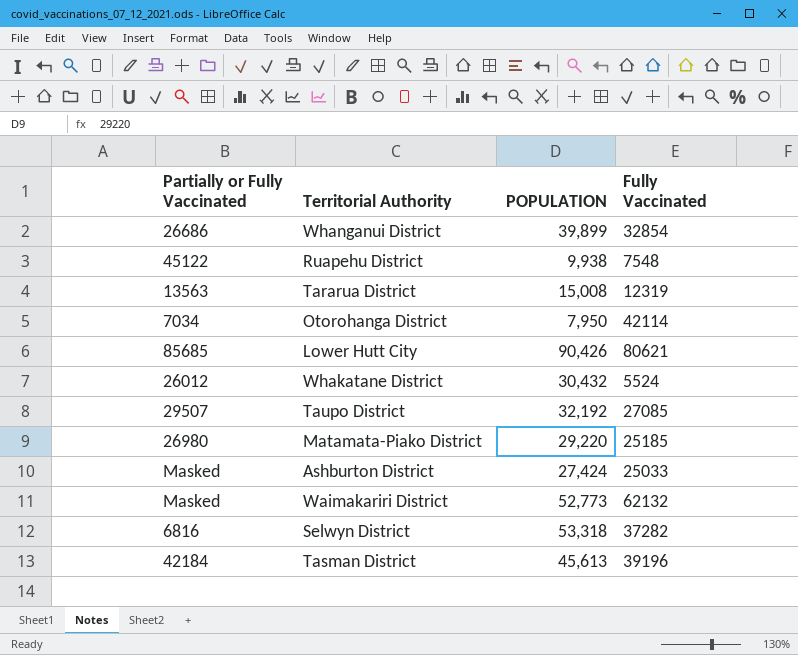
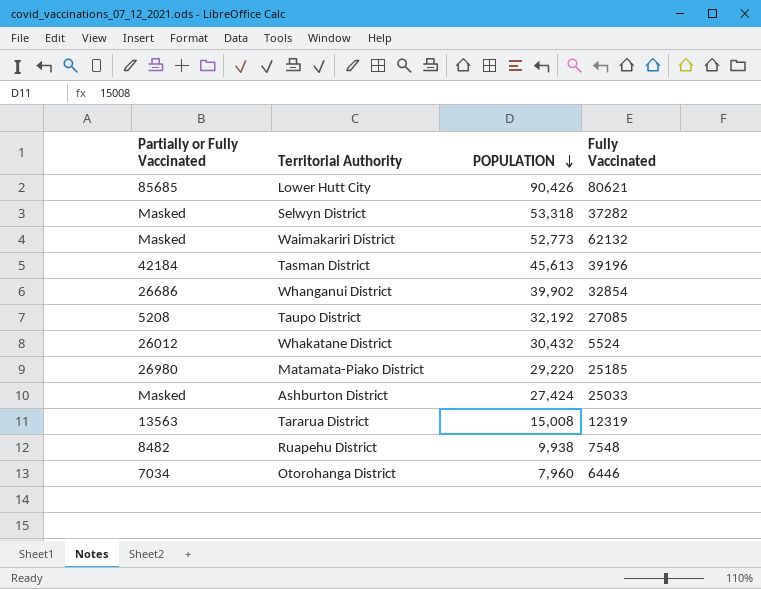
row order: none -> POPULATION descending
Selwyn District | Partially or Fully Vaccinated: 6816 -> Masked
Whanganui District | POPULATION: 39,899 -> 39,902
Taupo District | Partially or Fully Vaccinated: 29507 -> 5208
Ruapehu District | Partially or Fully Vaccinated: 45122 -> 8482
Otorohanga District | POPULATION: 7,950 -> 7,960
Otorohanga District | Fully Vaccinated: 42114 -> 6446

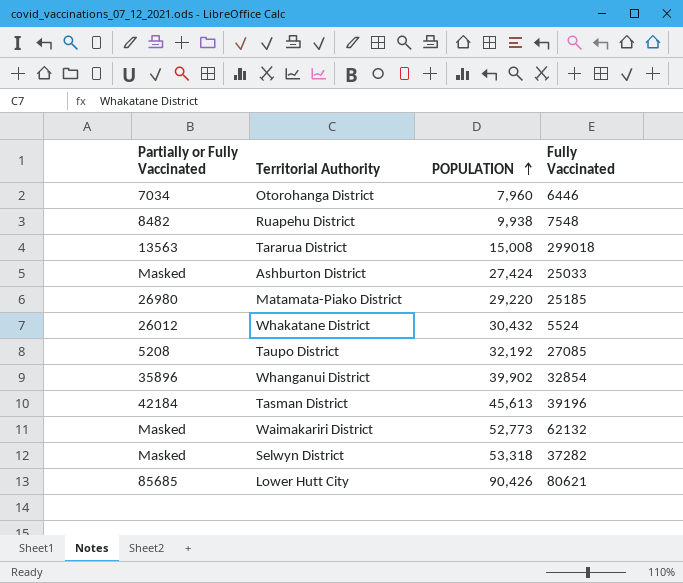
row order: POPULATION descending -> POPULATION ascending
Tararua District | Fully Vaccinated: 12319 -> 299018
Whanganui District | Partially or Fully Vaccinated: 26686 -> 35896

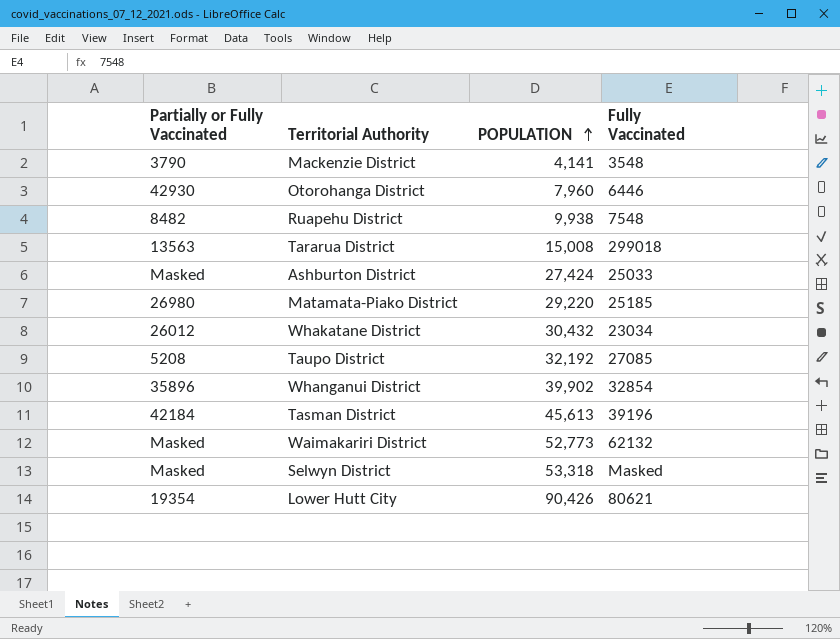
row Mackenzie District: none -> 3790 | 4,141 | 3548
Otorohanga District | Partially or Fully Vaccinated: 7034 -> 42930
Whakatane District | Fully Vaccinated: 5524 -> 23034
Selwyn District | Fully Vaccinated: 37282 -> Masked
Lower Hutt City | Partially or Fully Vaccinated: 85685 -> 19354

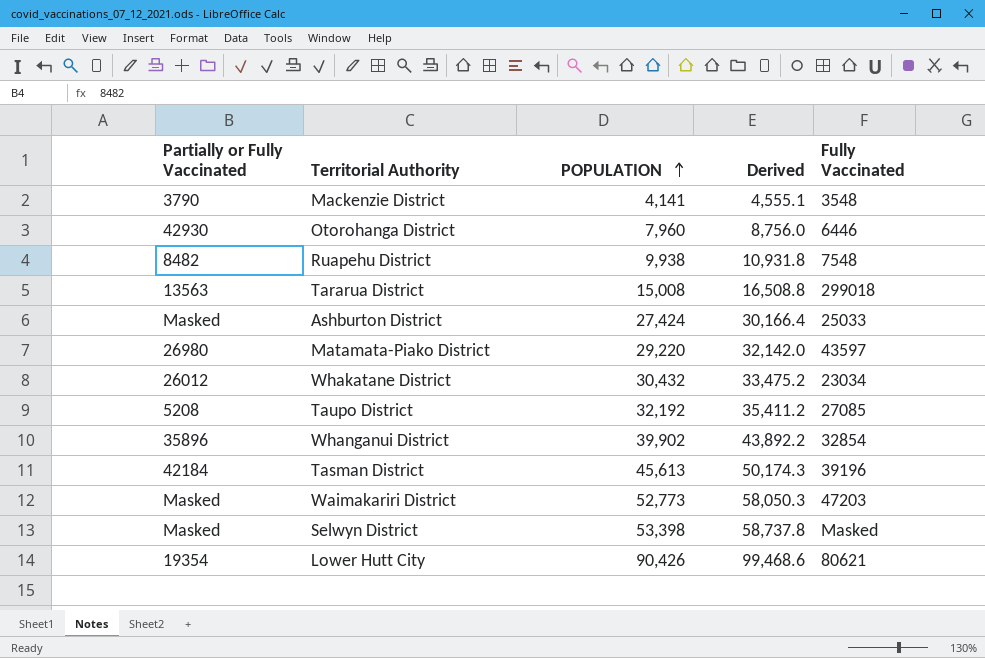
column Derived | formula: none -> [POPULATION] * 1.1
Matamata-Piako District | Fully Vaccinated: 25185 -> 43597
Waimakariri District | Fully Vaccinated: 62132 -> 47203
Selwyn District | POPULATION: 53,318 -> 53,398

